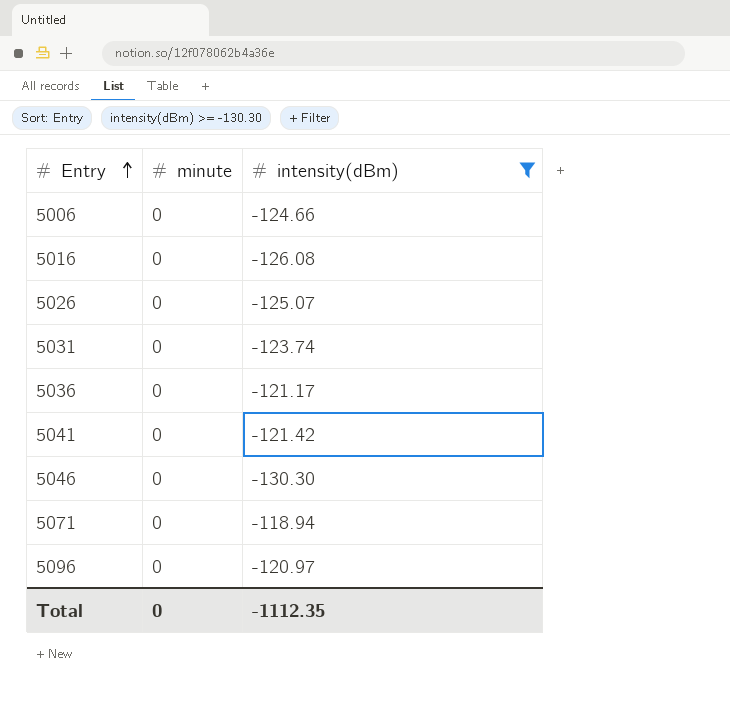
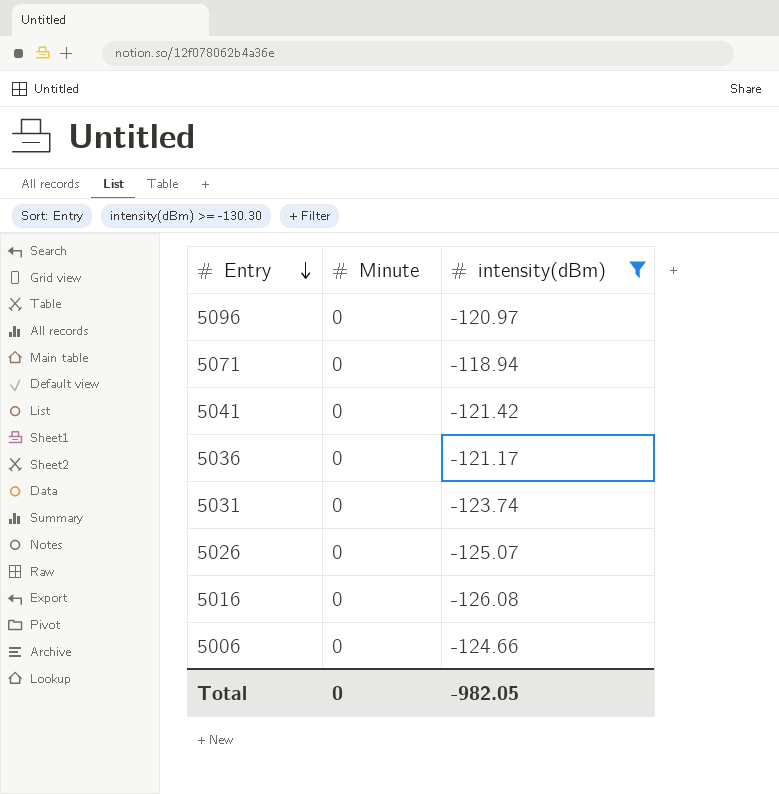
row order: Entry ascending -> Entry descending
column name: minute -> Minute
row 5046: 0 | -130.30 -> none
Total | intensity(dBm): -1112.35 -> -982.05

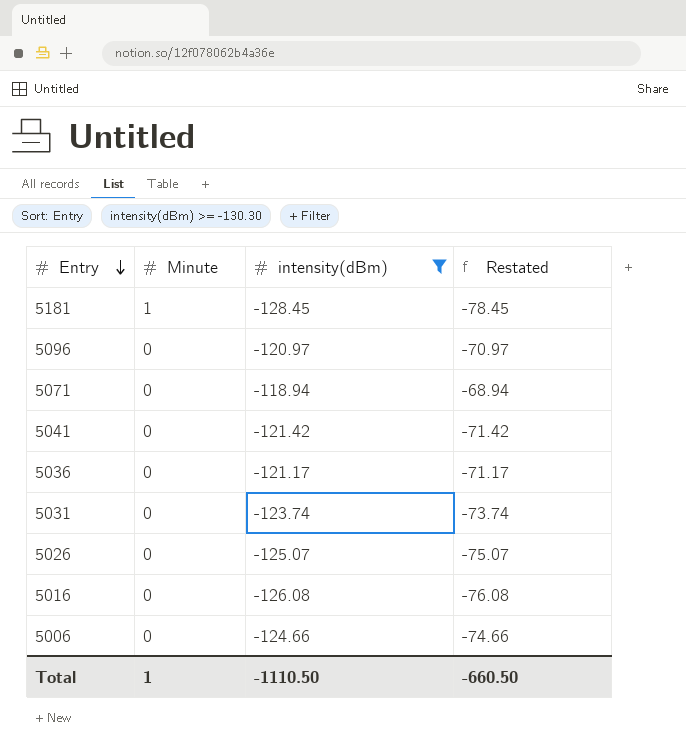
column Restated | formula: none -> [intensity(dBm)] + 50
row 5181: none -> 1 | -128.45 | -78.45
Total | Minute: 0 -> 1
Total | intensity(dBm): -982.05 -> -1110.50

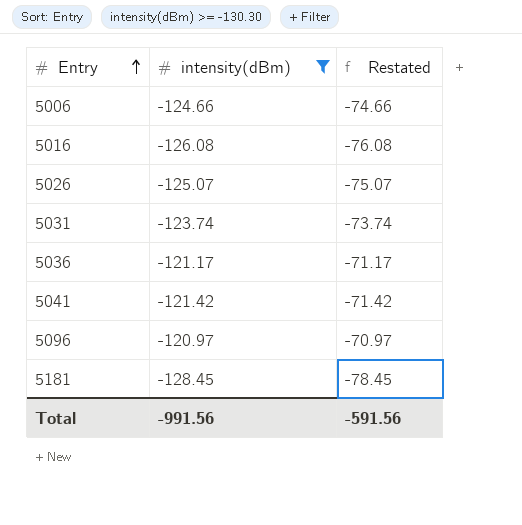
row order: Entry descending -> Entry ascending
column Minute | position: 2 -> none
row 5071: 0 | -118.94 | -68.94 -> none
Total | intensity(dBm): -1110.50 -> -991.56
Total | Restated: -660.50 -> -591.56

